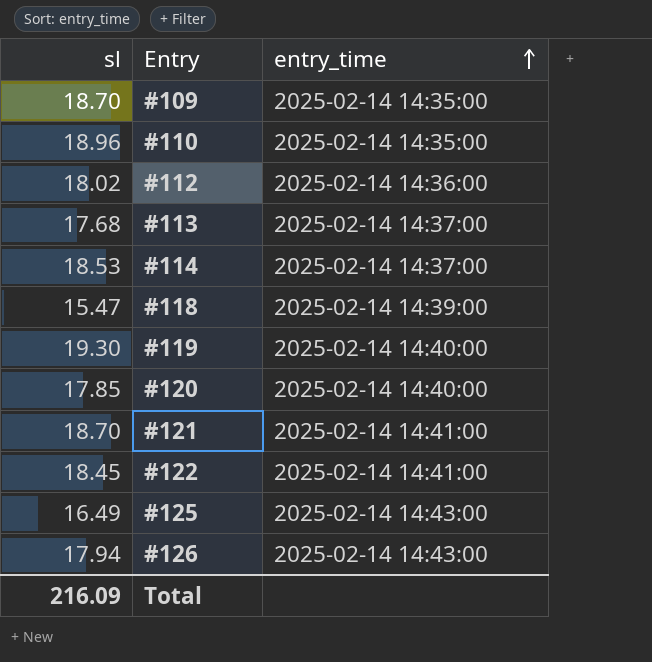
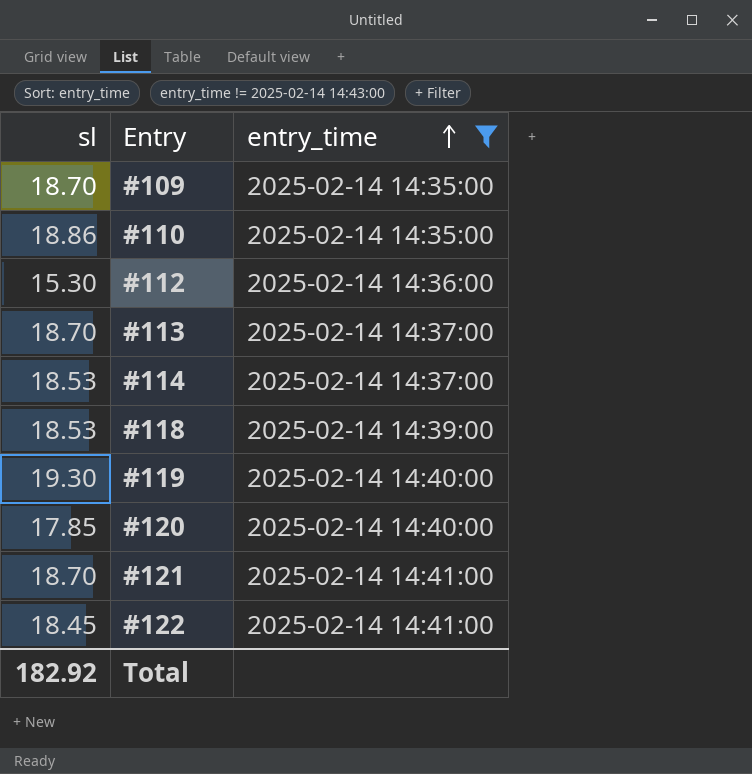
filter: none -> entry_time != 2025-02-14 14:43:00
#110 | sl: 18.96 -> 18.86
#112 | sl: 18.02 -> 15.30
#113 | sl: 17.68 -> 18.70
#118 | sl: 15.47 -> 18.53
Total | sl: 216.09 -> 182.92

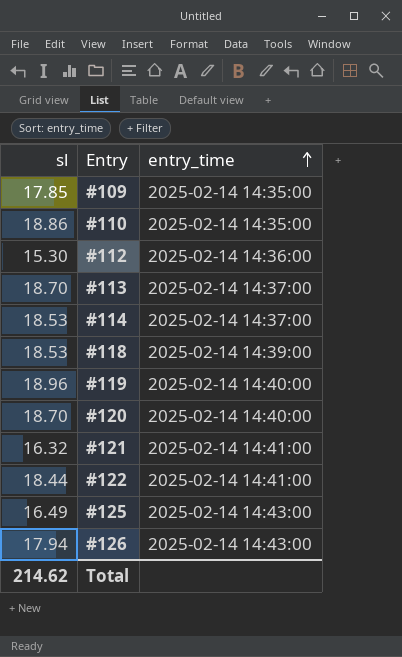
filter: entry_time != 2025-02-14 14:43:00 -> none
#109 | sl: 18.70 -> 17.85
#119 | sl: 19.30 -> 18.96
#120 | sl: 17.85 -> 18.70
#121 | sl: 18.70 -> 16.32
#122 | sl: 18.45 -> 18.44
Total | sl: 182.92 -> 214.62

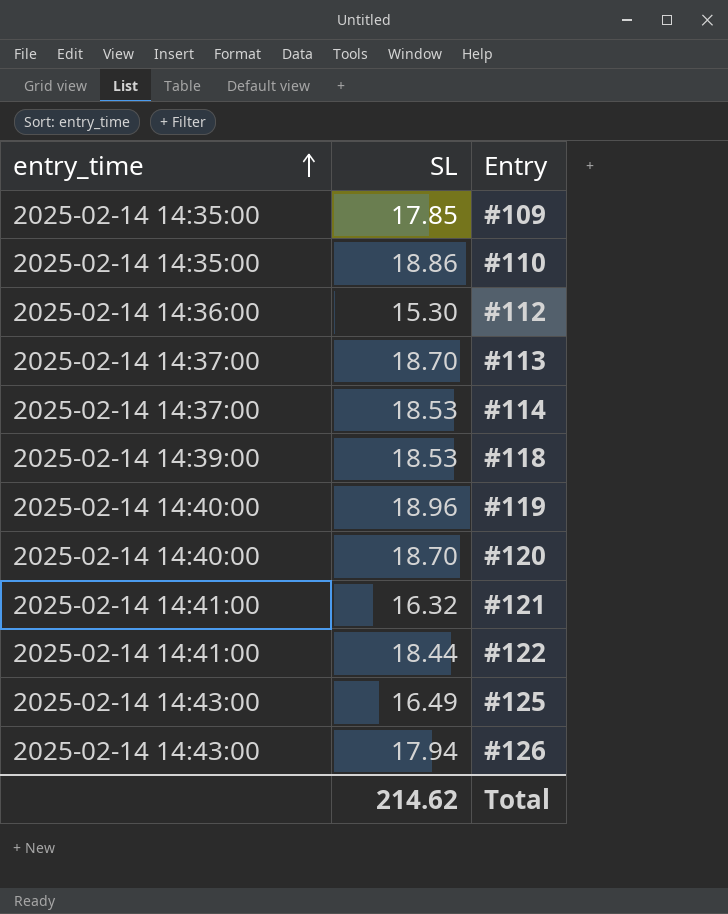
column entry_time | position: 3 -> 1
column name: sl -> SL

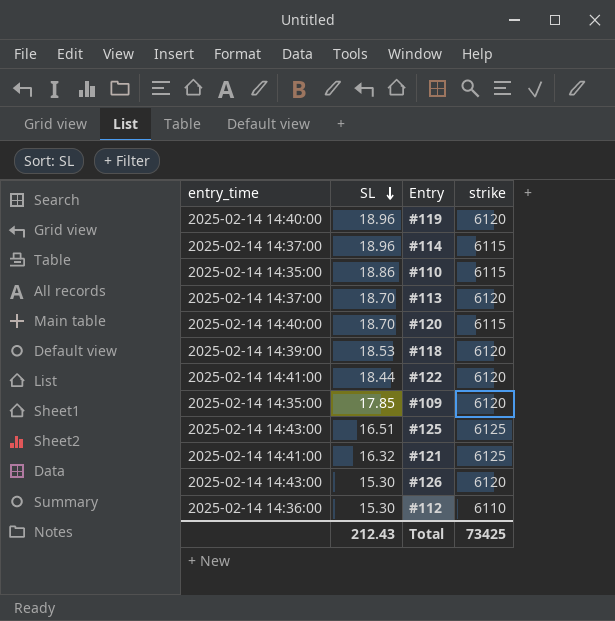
row order: entry_time ascending -> SL descending
column strike | position: none -> 4
#114 | SL: 18.53 -> 18.96
#125 | SL: 16.49 -> 16.51
#126 | SL: 17.94 -> 15.30
Total | SL: 214.62 -> 212.43

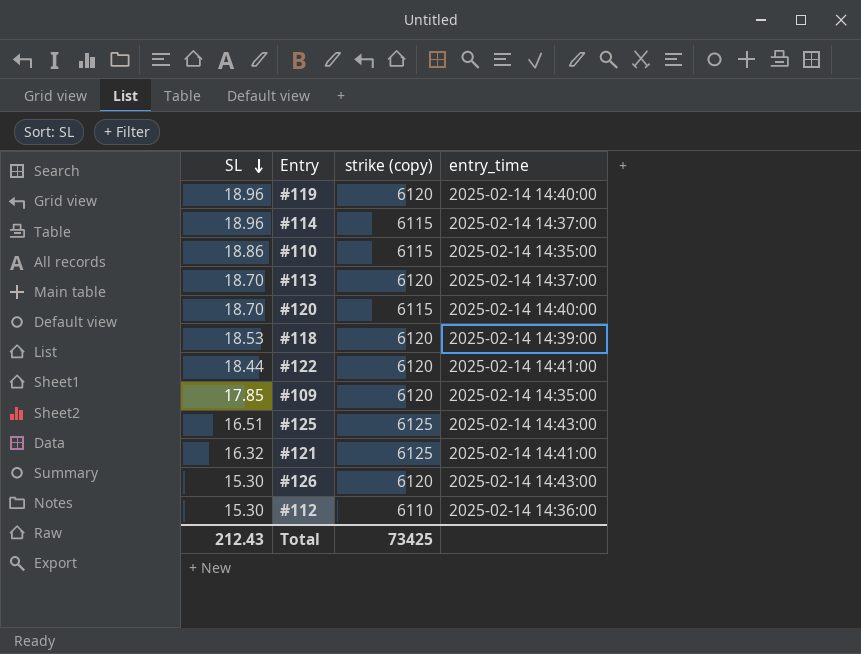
column name: strike -> strike (copy)
column entry_time | position: 1 -> 4

